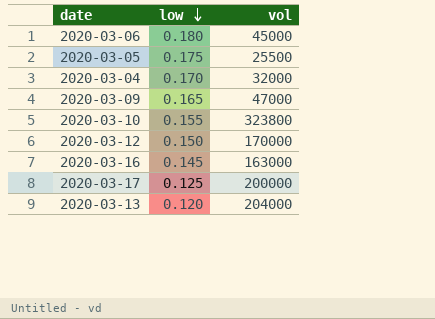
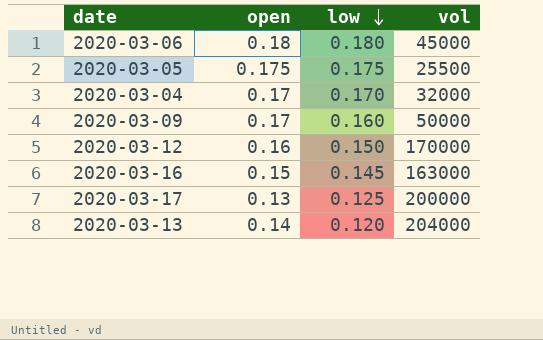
column open | position: none -> 2
row 2020-03-10: 0.155 | 323800 -> none
2020-03-09 | low: 0.165 -> 0.160
2020-03-09 | vol: 47000 -> 50000

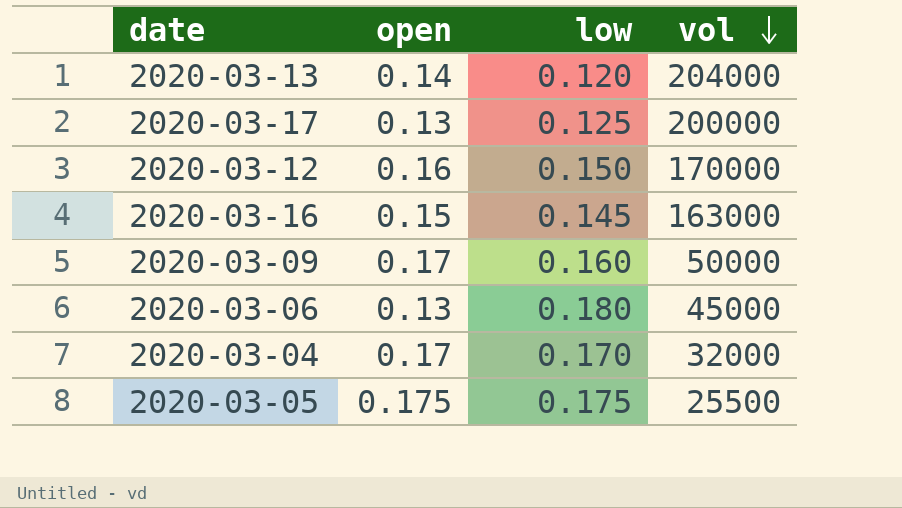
row order: low descending -> vol descending
2020-03-06 | open: 0.18 -> 0.13

